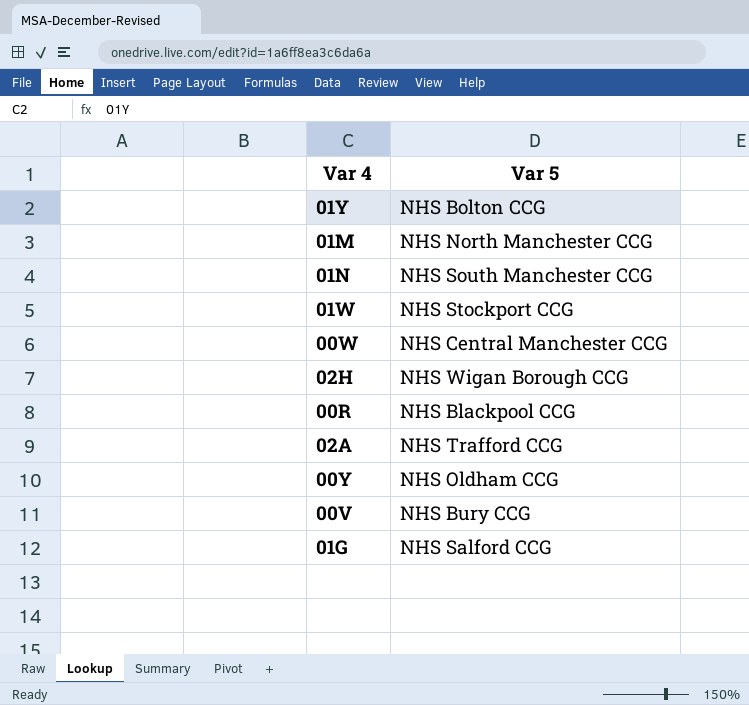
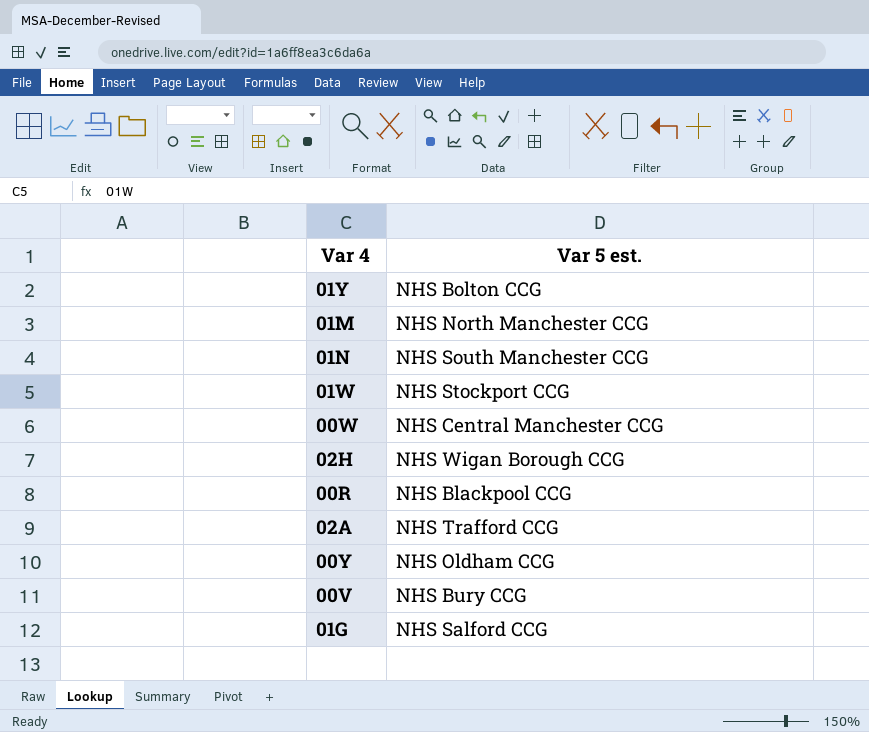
column name: Var 5 -> Var 5 est.

